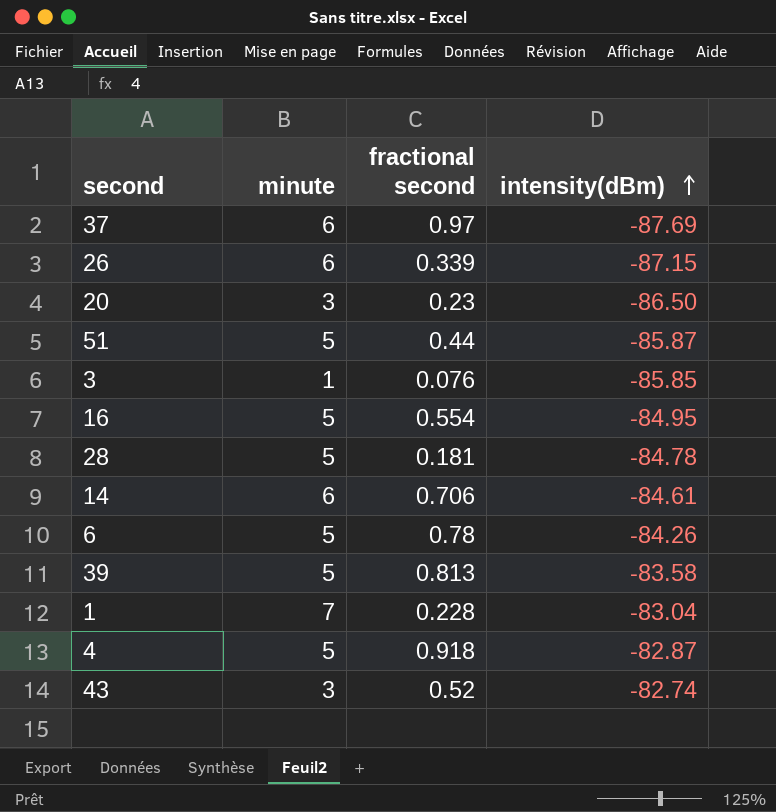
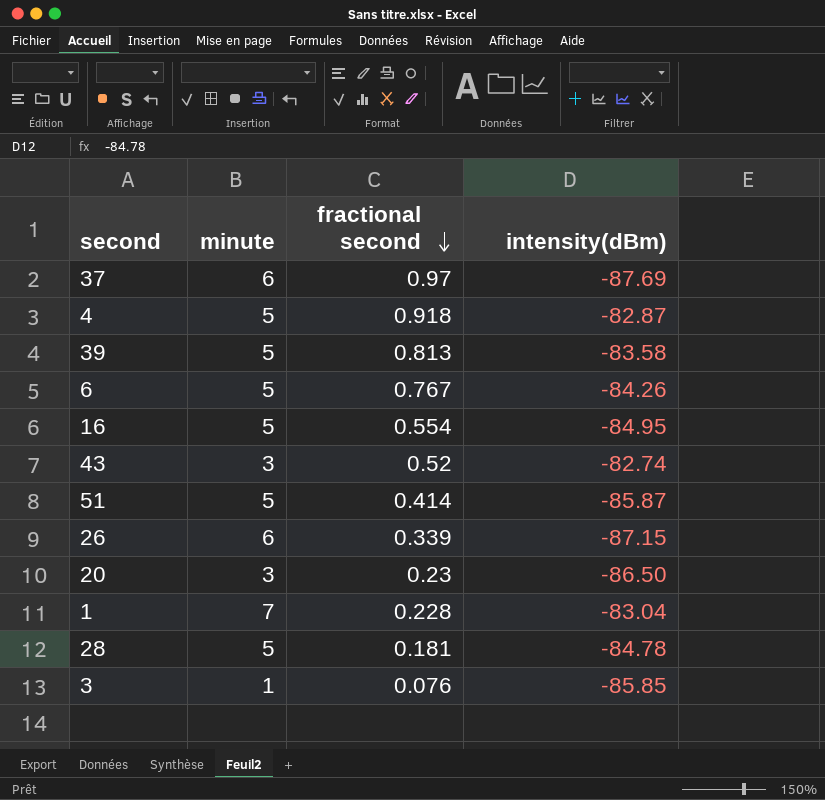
row order: intensity(dBm) ascending -> fractional second descending
row 14: 6 | 0.706 | -84.61 -> none
6 | fractional second: 0.78 -> 0.767
51 | fractional second: 0.44 -> 0.414

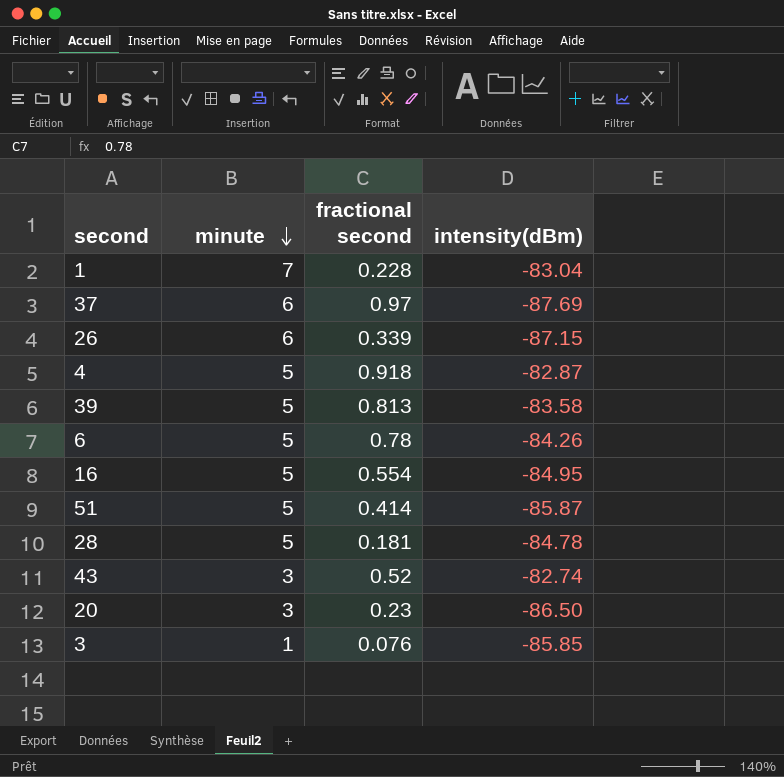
row order: fractional second descending -> minute descending
6 | fractional second: 0.767 -> 0.78

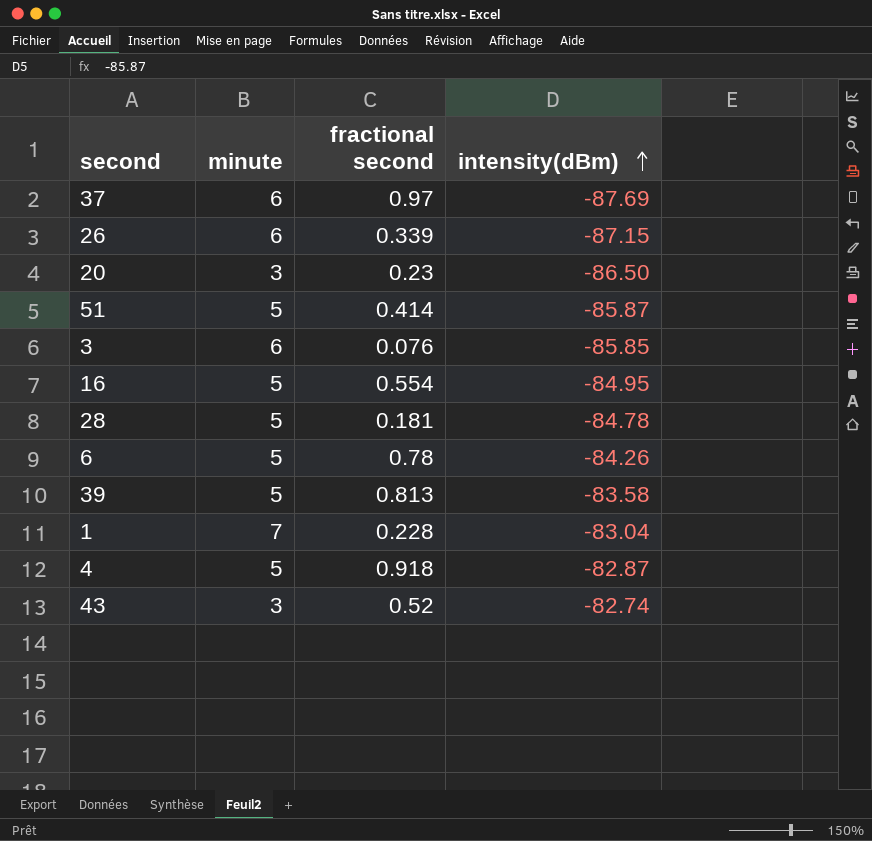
row order: minute descending -> intensity(dBm) ascending
3 | minute: 1 -> 6

